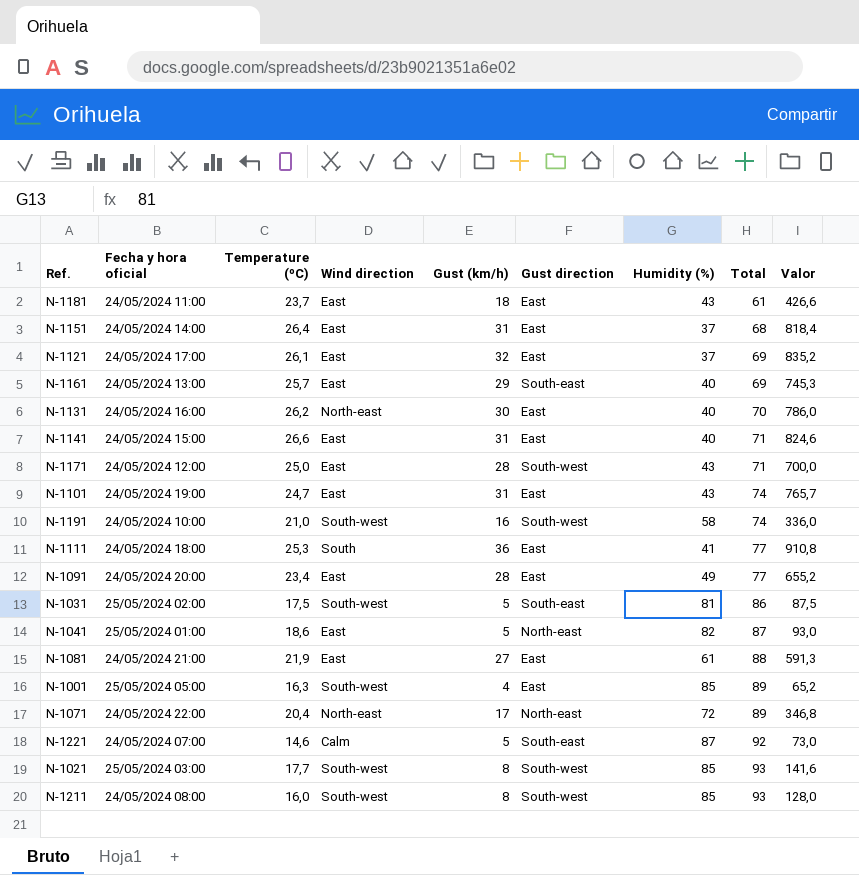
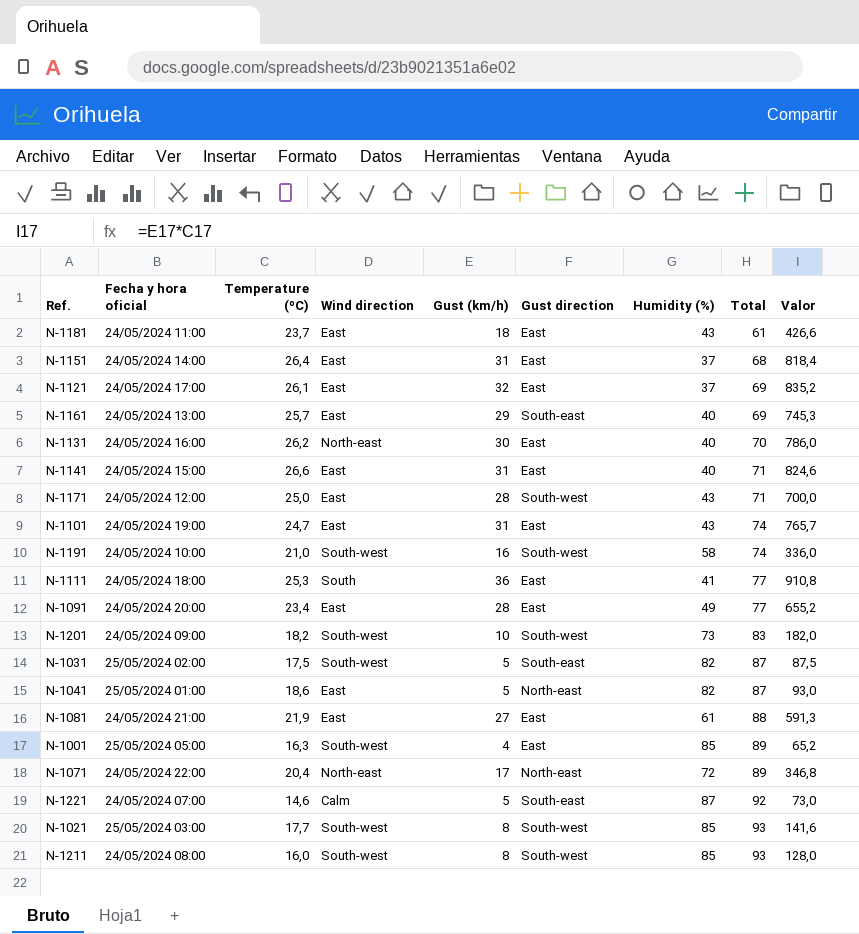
row N-1201: none -> 24/05/2024 09:00 | 18,2 | South-west | 10 | South-west | 73 | 83 | 182,0
N-1031 | Humidity (%): 81 -> 82
N-1031 | Total: 86 -> 87

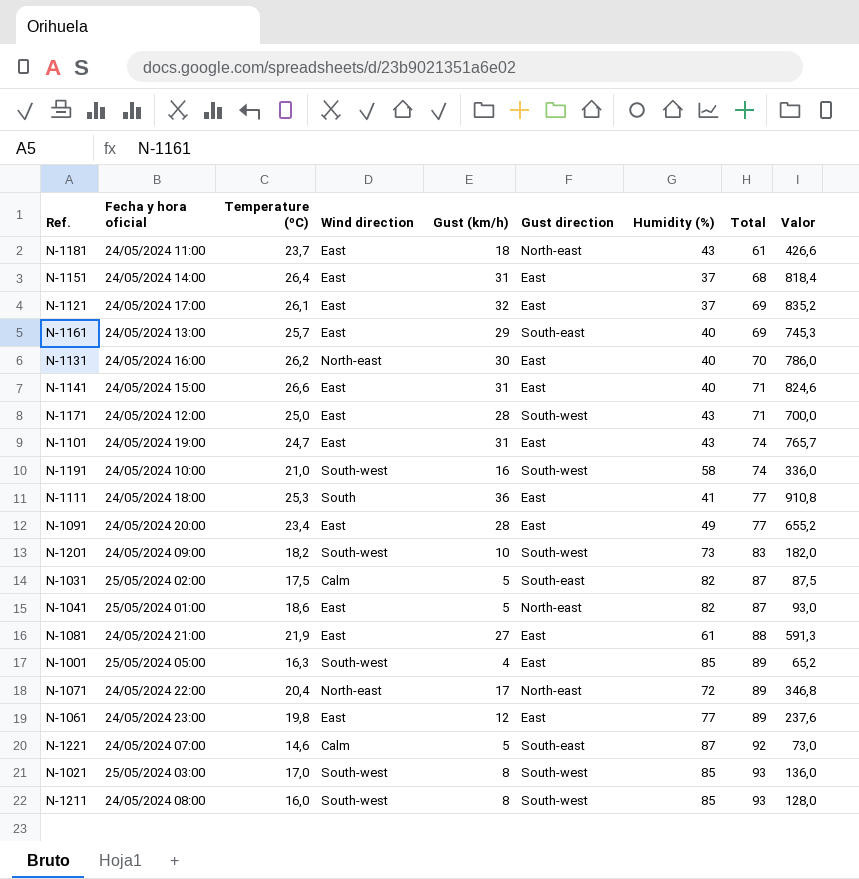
N-1181 | Gust direction: East -> North-east
N-1031 | Wind direction: South-west -> Calm
row N-1061: none -> 24/05/2024 23:00 | 19,8 | East | 12 | East | 77 | 89 | 237,6
N-1021 | Temperature (ºC): 17,7 -> 17,0
N-1021 | Valor: 141,6 -> 136,0

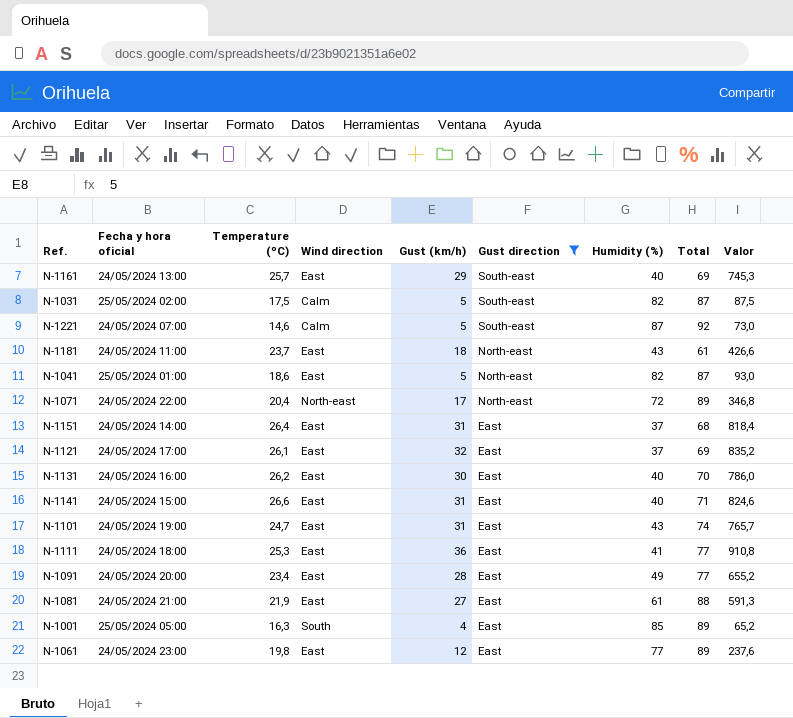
filter: none -> Gust direction != South-west
row order: Total ascending -> Gust direction descending
N-1131 | Wind direction: North-east -> East
N-1111 | Wind direction: South -> East
N-1001 | Wind direction: South-west -> South

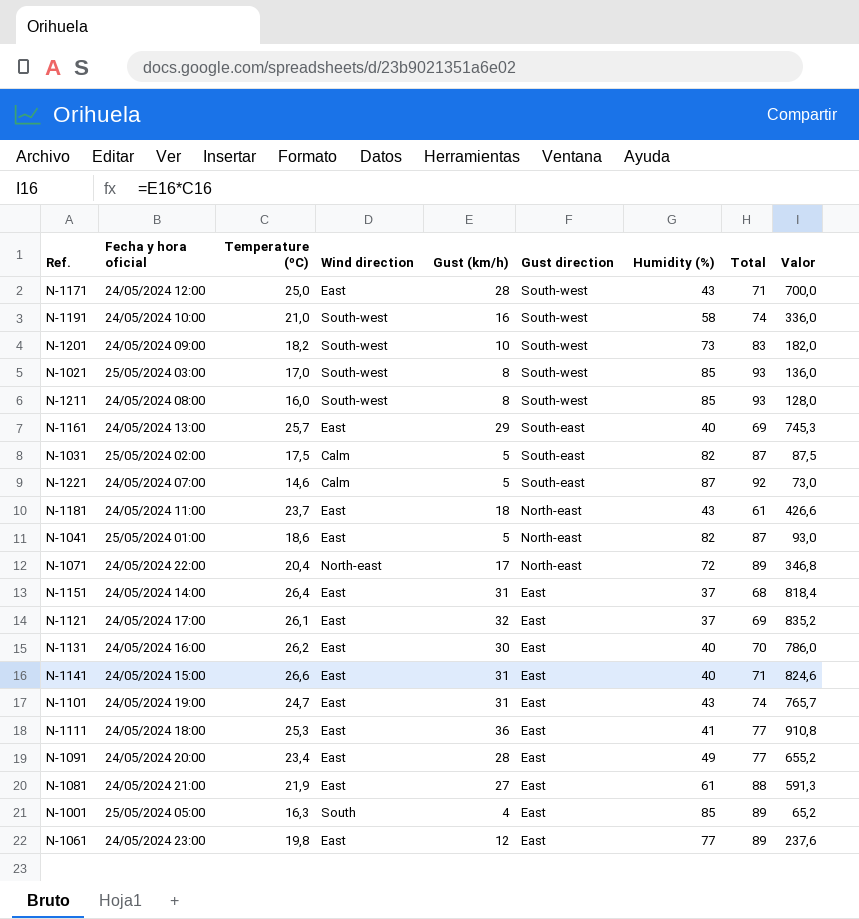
filter: Gust direction != South-west -> none

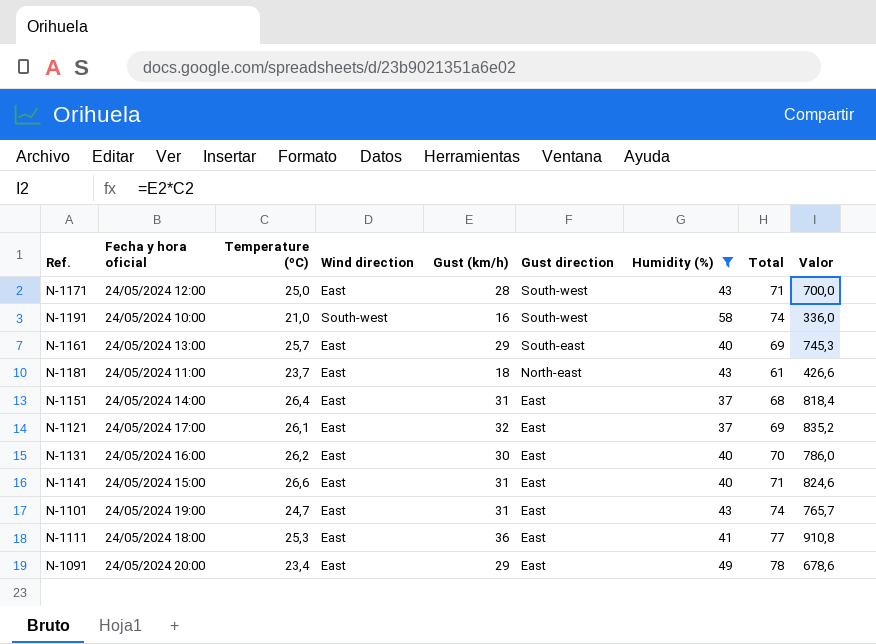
filter: none -> Humidity (%) <= 58
N-1091 | Gust (km/h): 28 -> 29
N-1091 | Total: 77 -> 78
N-1091 | Valor: 655,2 -> 678,6

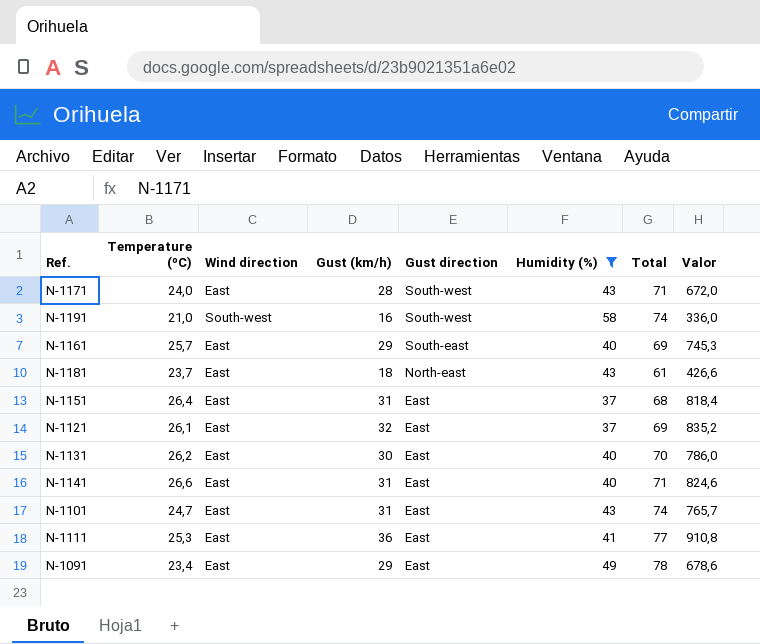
column Fecha y hora oficial | position: 2 -> none
N-1171 | Temperature (ºC): 25,0 -> 24,0
N-1171 | Valor: 700,0 -> 672,0

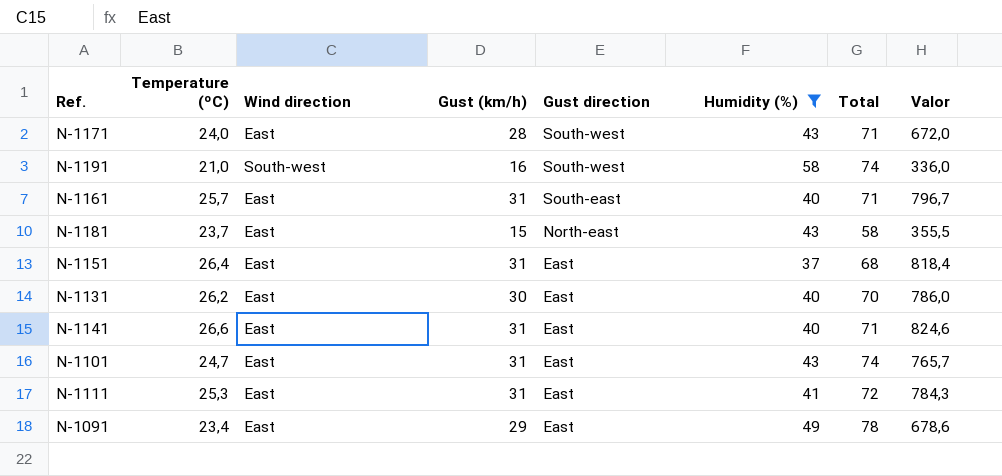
row N-1121: 26,1 | East | 32 | East | 37 | 69 | 835,2 -> none
N-1161 | Gust (km/h): 29 -> 31
N-1161 | Total: 69 -> 71
N-1161 | Valor: 745,3 -> 796,7
N-1181 | Gust (km/h): 18 -> 15
N-1181 | Total: 61 -> 58
N-1181 | Valor: 426,6 -> 355,5
N-1111 | Gust (km/h): 36 -> 31
N-1111 | Total: 77 -> 72
N-1111 | Valor: 910,8 -> 784,3

